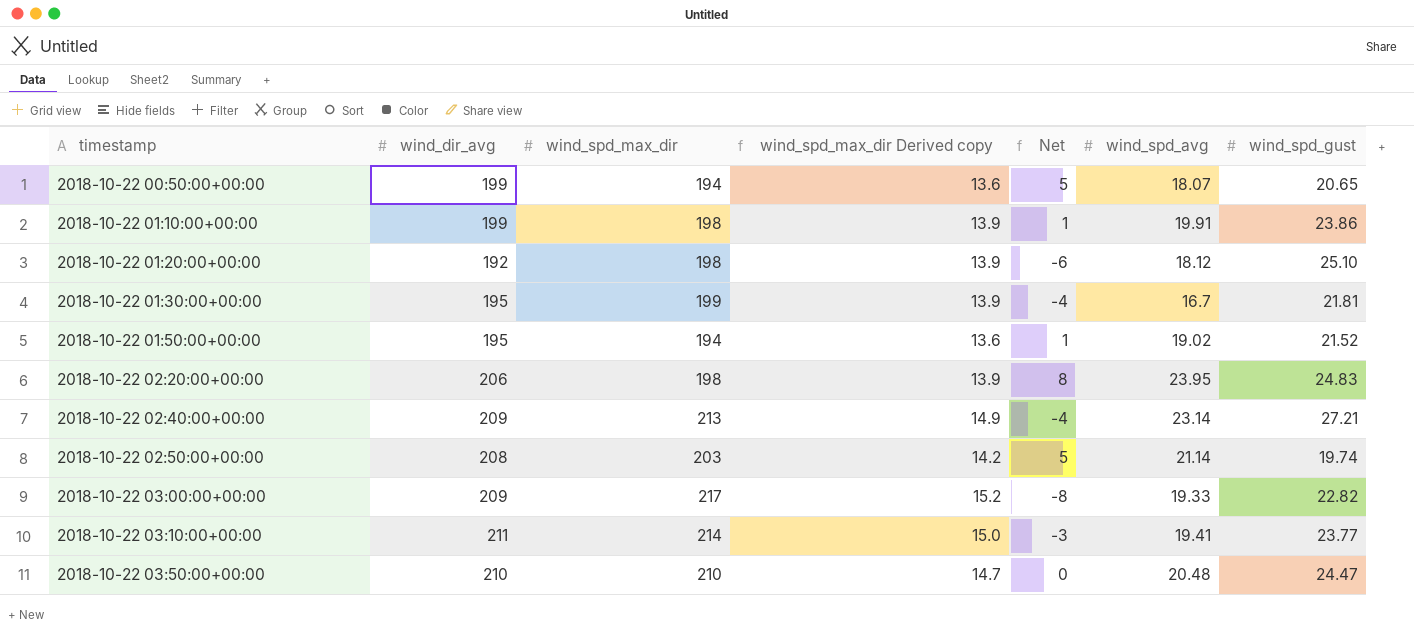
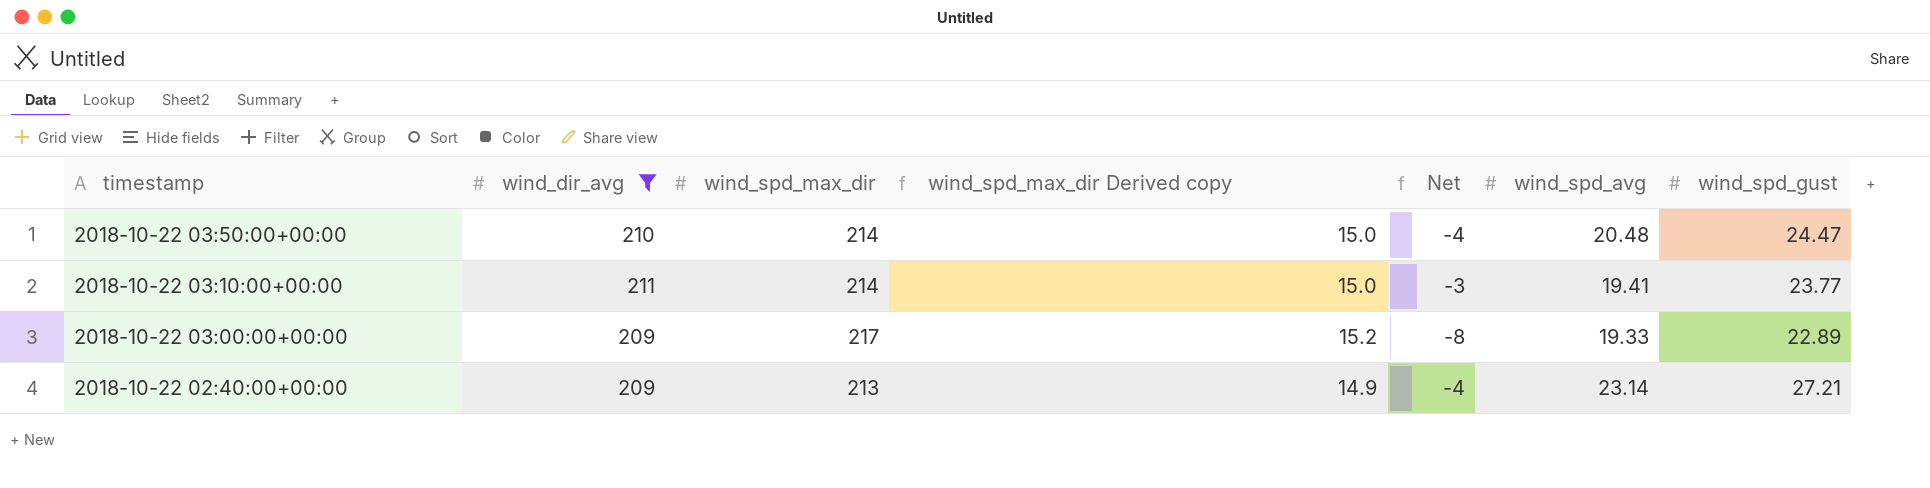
filter: none -> wind_dir_avg >= 209
row order: timestamp ascending -> timestamp descending
2018-10-22 03:50:00+00:00 | wind_spd_max_dir: 210 -> 214
2018-10-22 03:50:00+00:00 | wind_spd_max_dir Derived copy: 14.7 -> 15.0
2018-10-22 03:50:00+00:00 | Net: 0 -> -4
2018-10-22 03:00:00+00:00 | wind_spd_gust: 22.82 -> 22.89

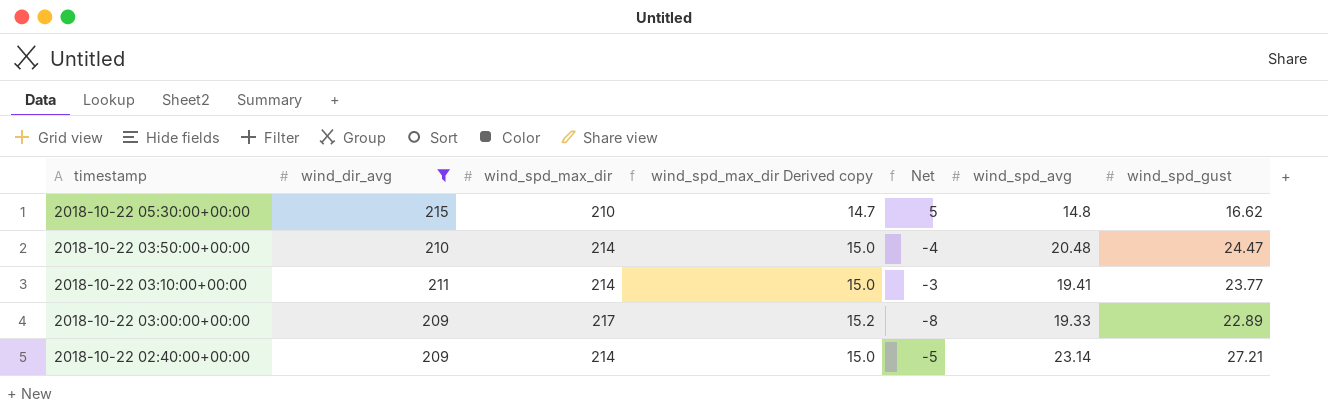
row 2018-10-22 05:30:00+00:00: none -> 215 | 210 | 14.7 | 5 | 14.8 | 16.62
2018-10-22 02:40:00+00:00 | wind_spd_max_dir: 213 -> 214
2018-10-22 02:40:00+00:00 | wind_spd_max_dir Derived copy: 14.9 -> 15.0
2018-10-22 02:40:00+00:00 | Net: -4 -> -5

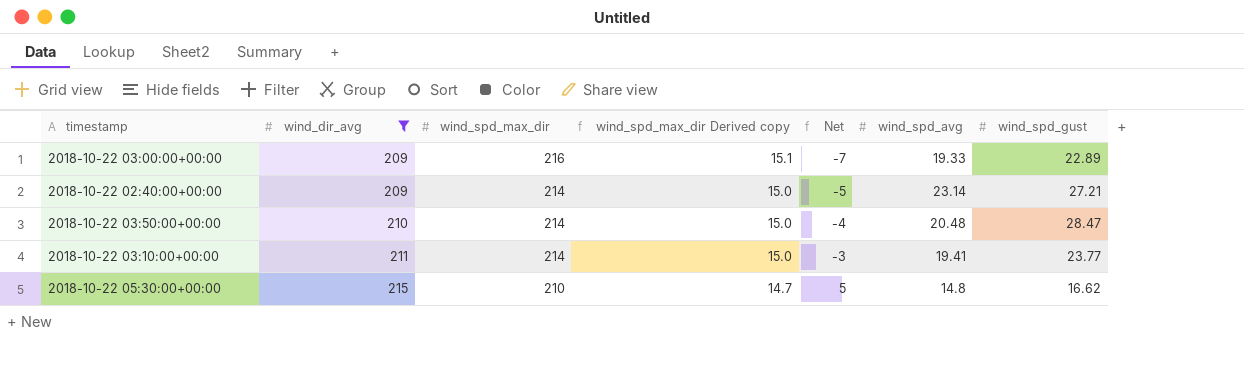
row order: timestamp descending -> wind_dir_avg ascending
2018-10-22 03:00:00+00:00 | wind_spd_max_dir: 217 -> 216
2018-10-22 03:00:00+00:00 | wind_spd_max_dir Derived copy: 15.2 -> 15.1
2018-10-22 03:00:00+00:00 | Net: -8 -> -7
2018-10-22 03:50:00+00:00 | wind_spd_gust: 24.47 -> 28.47

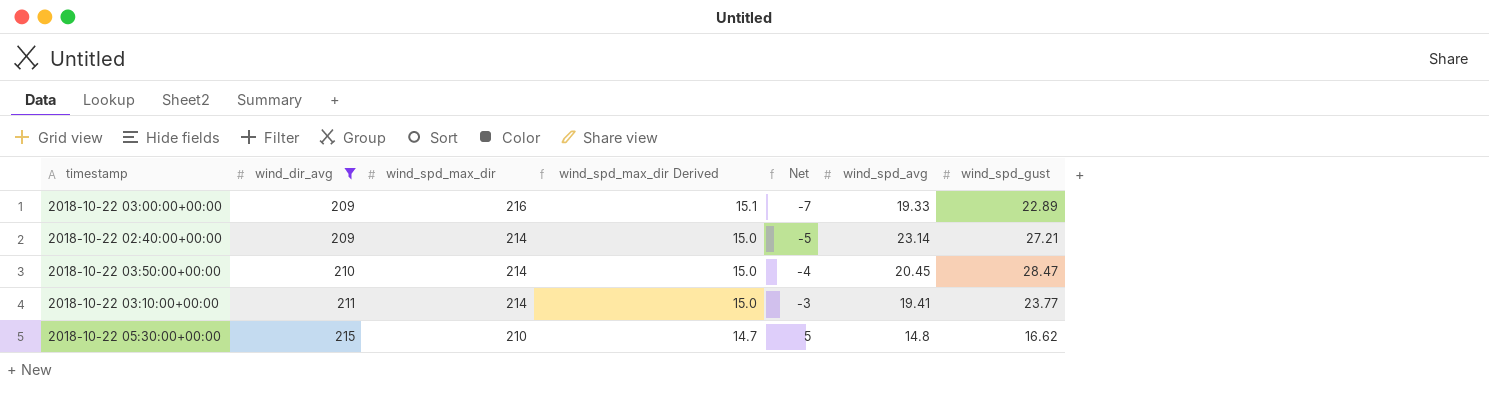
column name: wind_spd_max_dir Derived copy -> wind_spd_max_dir Derived
2018-10-22 03:50:00+00:00 | wind_spd_avg: 20.48 -> 20.45

